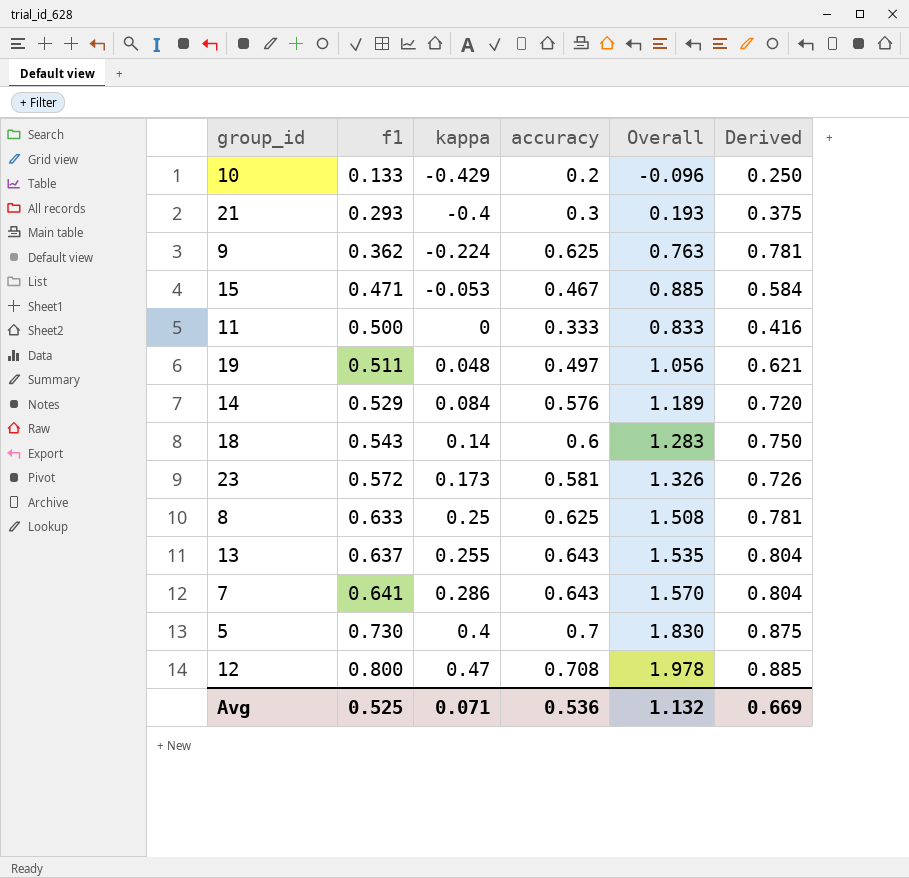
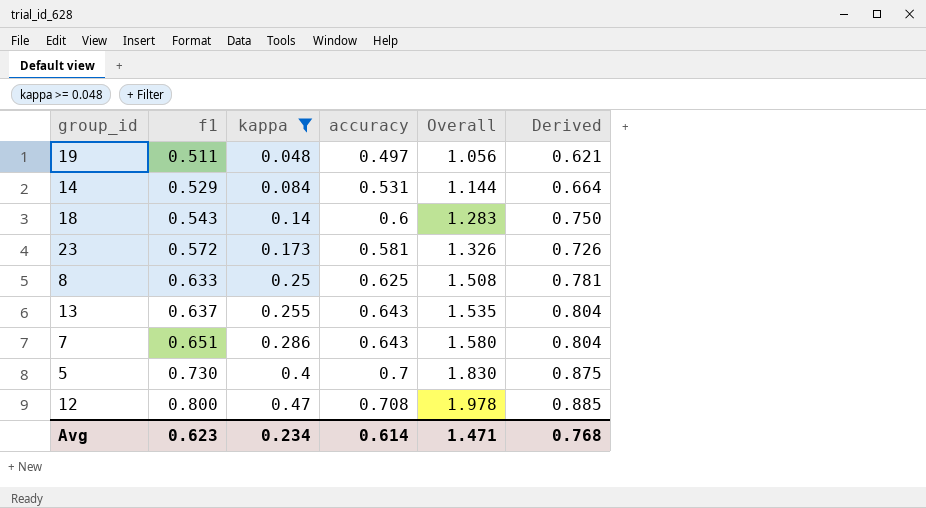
filter: none -> kappa >= 0.048
14 | accuracy: 0.576 -> 0.531
14 | Overall: 1.189 -> 1.144
14 | Derived: 0.720 -> 0.664
7 | f1: 0.641 -> 0.651
7 | Overall: 1.570 -> 1.580
Avg | f1: 0.525 -> 0.623
Avg | kappa: 0.071 -> 0.234
Avg | accuracy: 0.536 -> 0.614
Avg | Overall: 1.132 -> 1.471
Avg | Derived: 0.669 -> 0.768

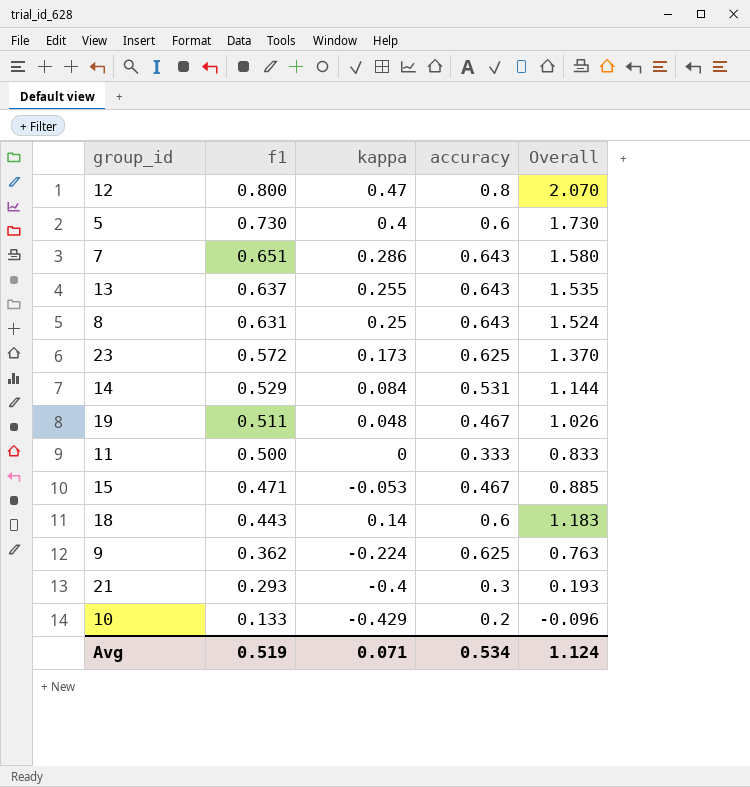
filter: kappa >= 0.048 -> none
row order: f1 ascending -> f1 descending
column Derived | formula: [accuracy] * 1.25 -> none
12 | accuracy: 0.708 -> 0.8
12 | Overall: 1.978 -> 2.070
5 | accuracy: 0.7 -> 0.6
5 | Overall: 1.830 -> 1.730
8 | f1: 0.633 -> 0.631
8 | accuracy: 0.625 -> 0.643
8 | Overall: 1.508 -> 1.524
23 | accuracy: 0.581 -> 0.625
23 | Overall: 1.326 -> 1.370
19 | accuracy: 0.497 -> 0.467
19 | Overall: 1.056 -> 1.026
18 | f1: 0.543 -> 0.443
18 | Overall: 1.283 -> 1.183
Avg | f1: 0.623 -> 0.519
Avg | kappa: 0.234 -> 0.071
Avg | accuracy: 0.614 -> 0.534
Avg | Overall: 1.471 -> 1.124

